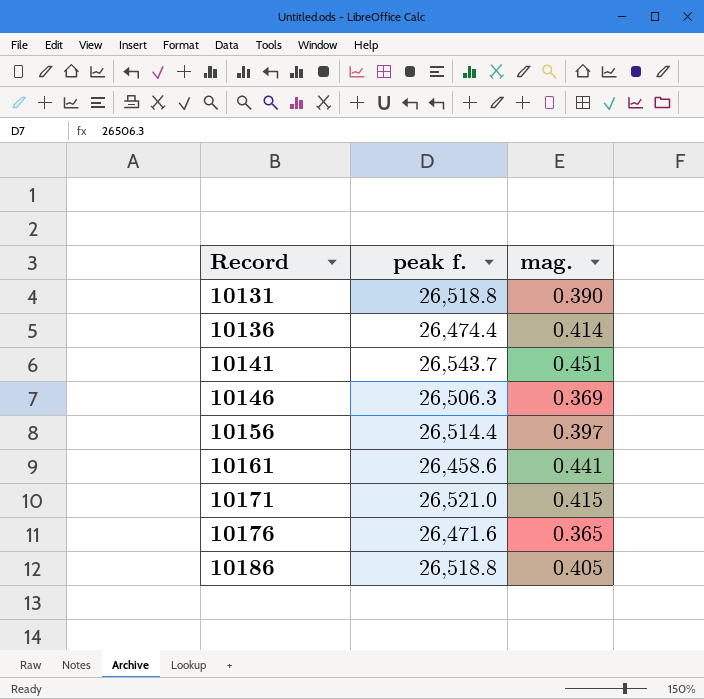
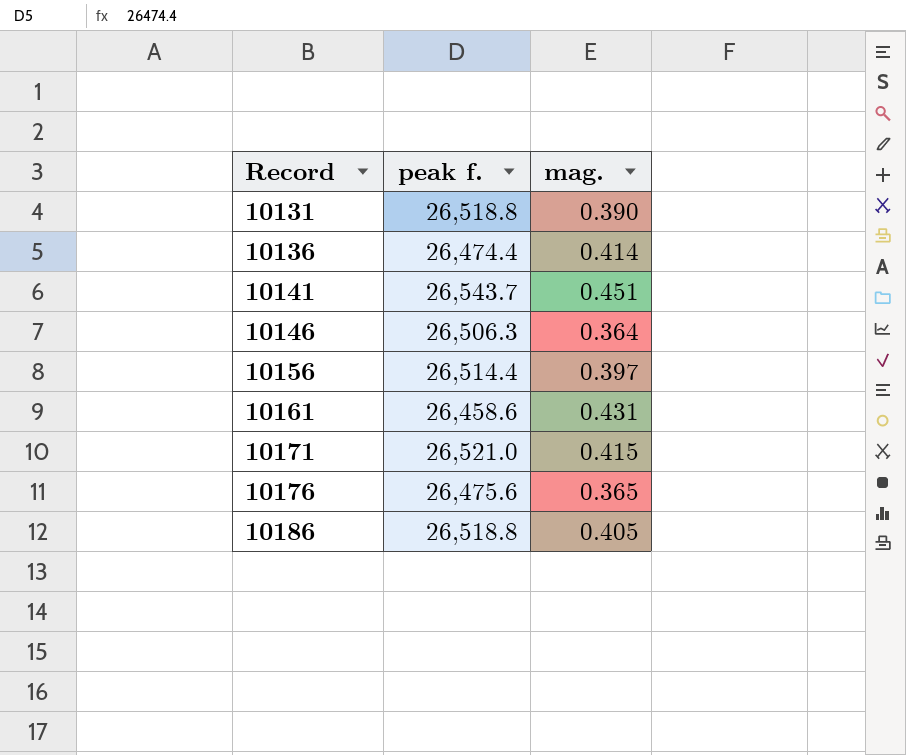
10146 | mag.: 0.369 -> 0.364
10161 | mag.: 0.441 -> 0.431
10176 | peak f.: 26,471.6 -> 26,475.6

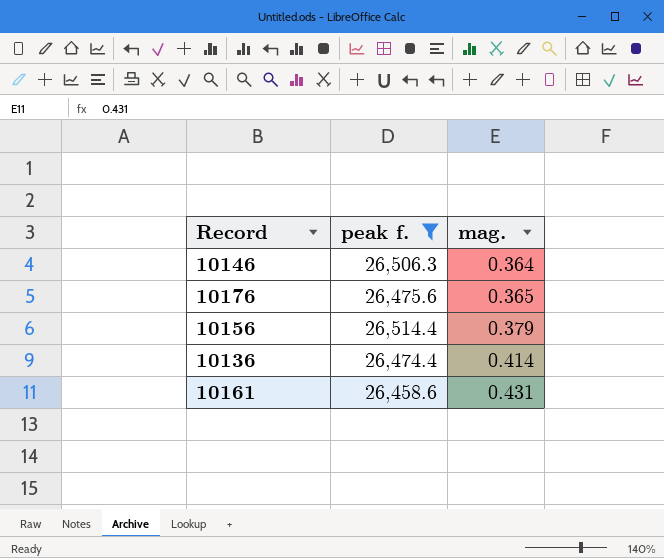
filter: none -> peak f. <= 26,514.4
row order: Record ascending -> mag. ascending
10156 | mag.: 0.397 -> 0.379

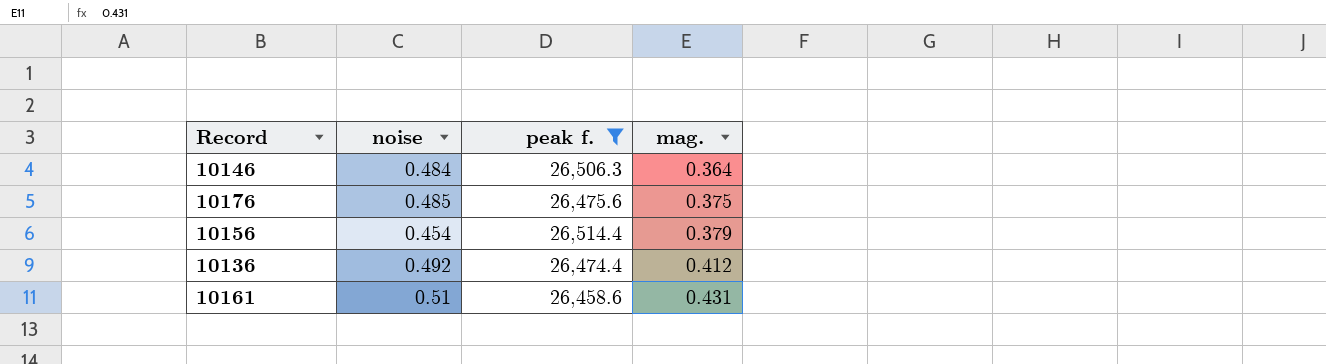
column noise | position: none -> 2
10176 | mag.: 0.365 -> 0.375
10136 | mag.: 0.414 -> 0.412

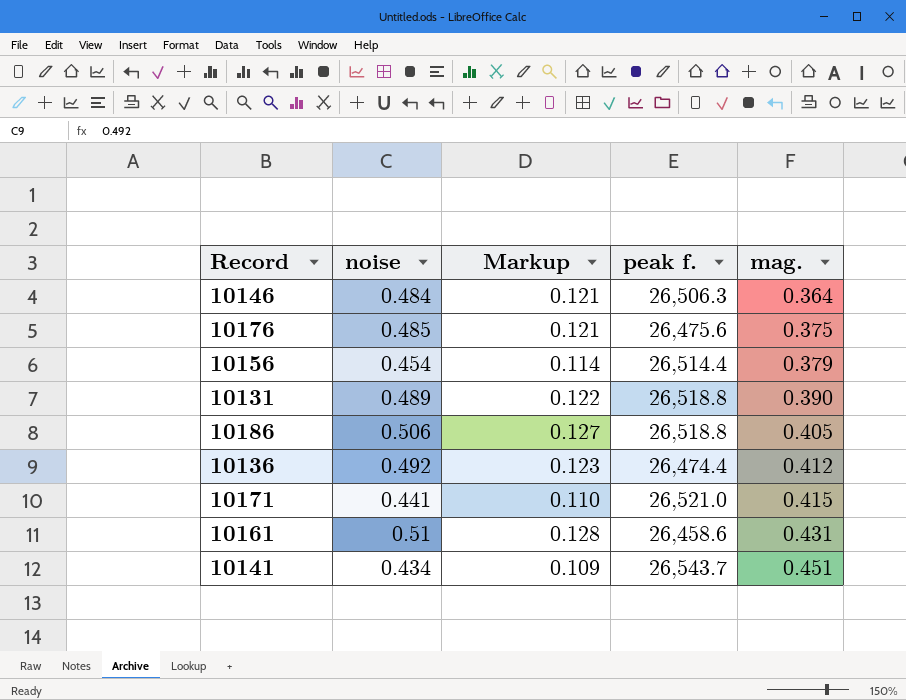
filter: peak f. <= 26,514.4 -> none
column Markup | formula: none -> [noise] * 0.25

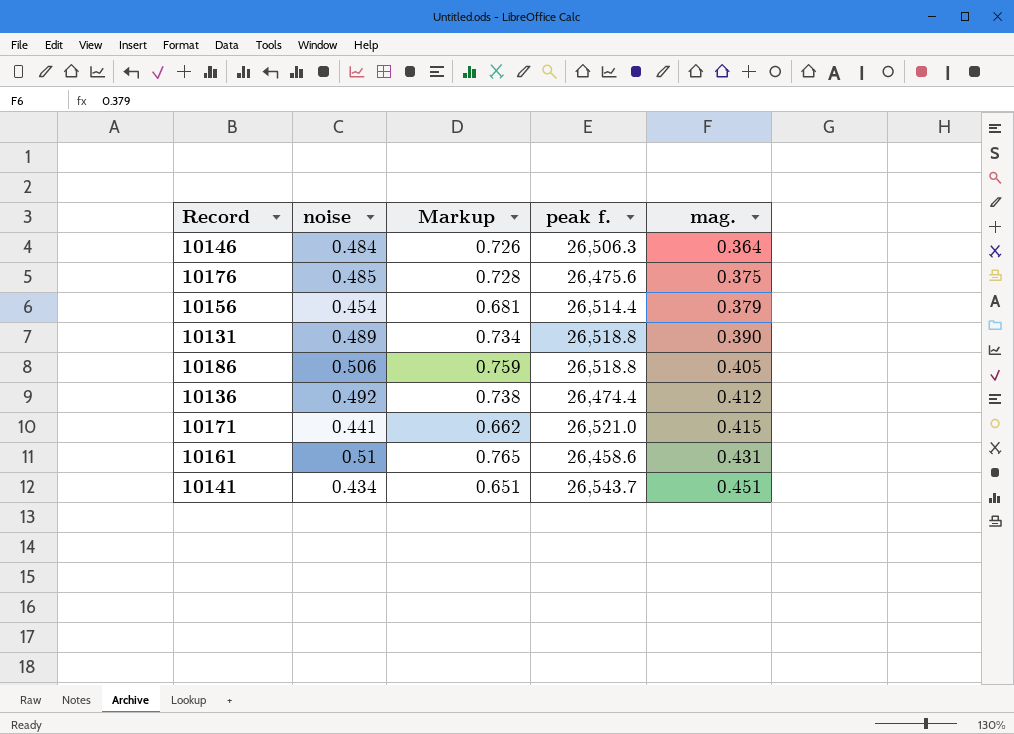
column Markup | formula: [noise] * 0.25 -> [noise] * 1.5

